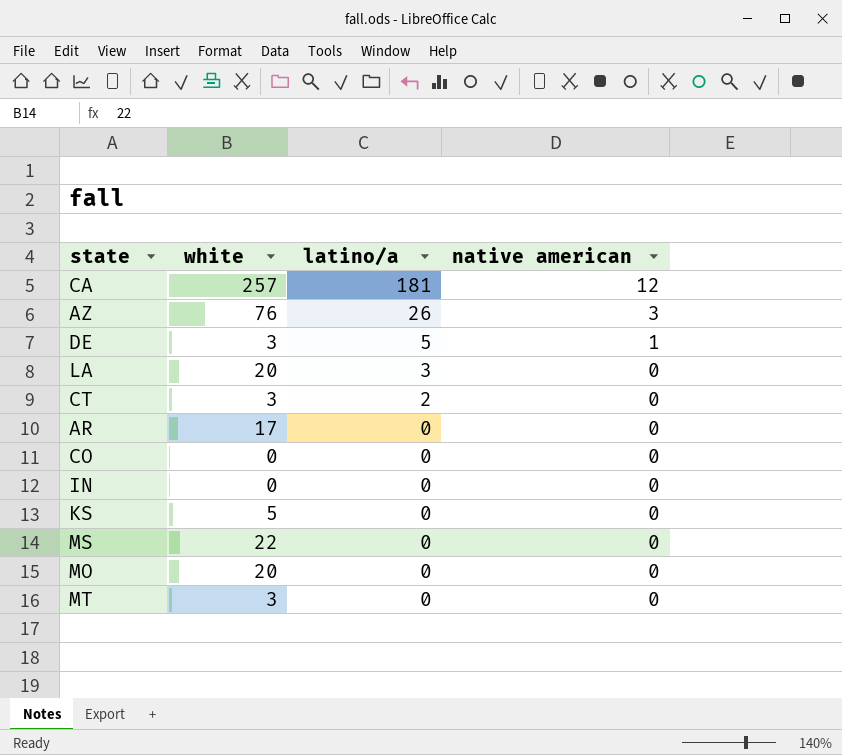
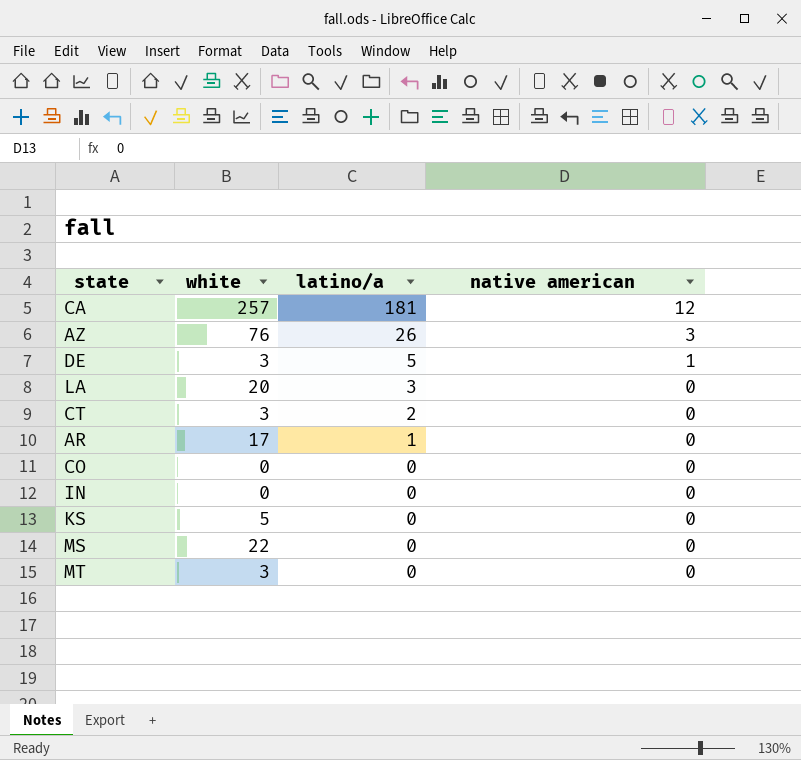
row MO: 20 | 0 | 0 -> none
AR | latino/a: 0 -> 1

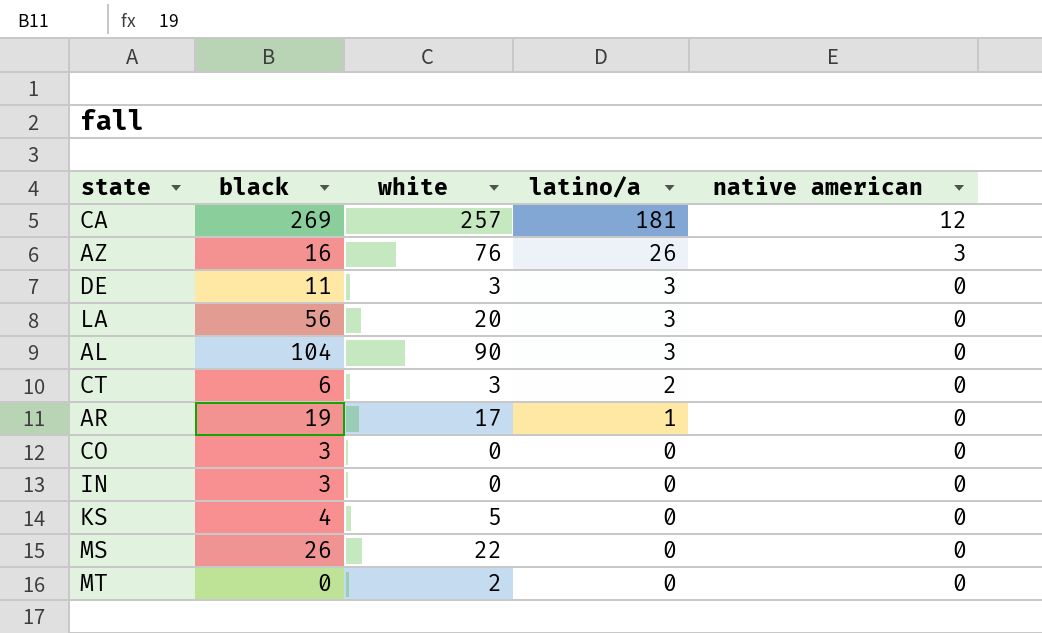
column black | position: none -> 2
DE | latino/a: 5 -> 3
DE | native american: 1 -> 0
row AL: none -> 104 | 90 | 3 | 0
MT | white: 3 -> 2

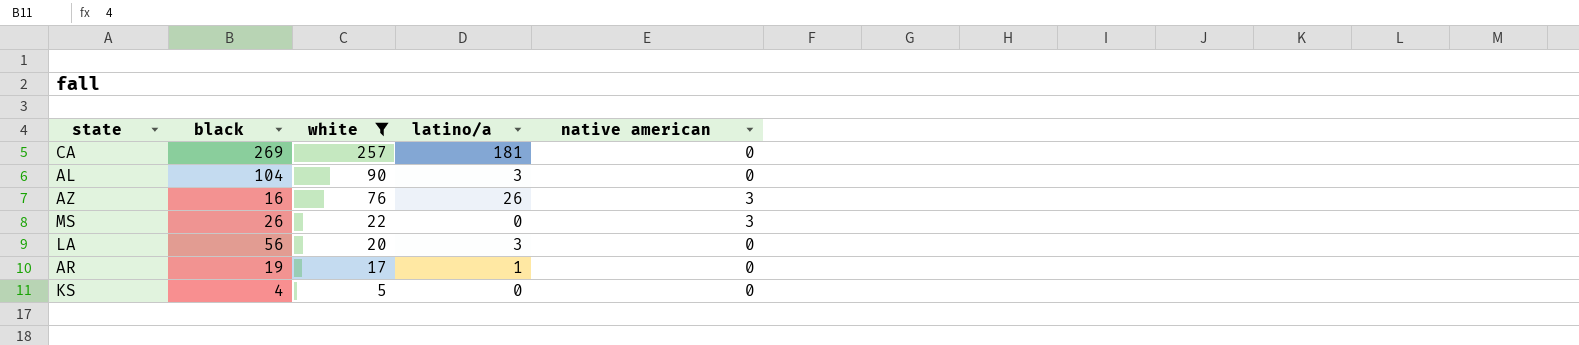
filter: none -> white >= 5
row order: latino/a descending -> white descending
CA | native american: 12 -> 0
MS | native american: 0 -> 3

